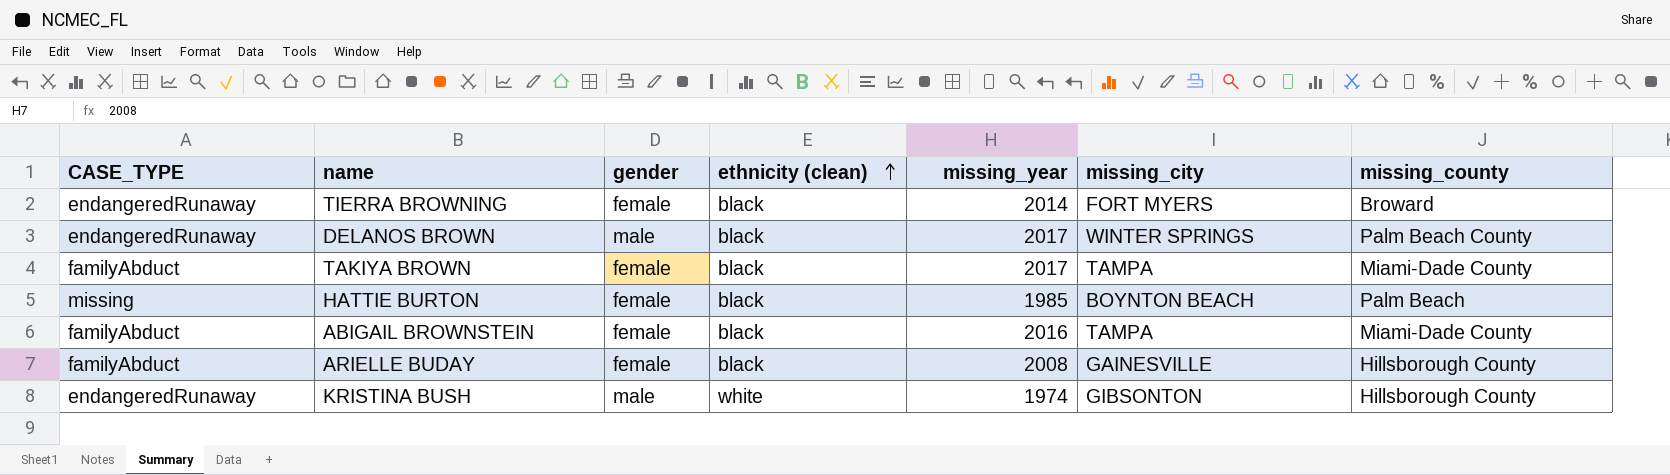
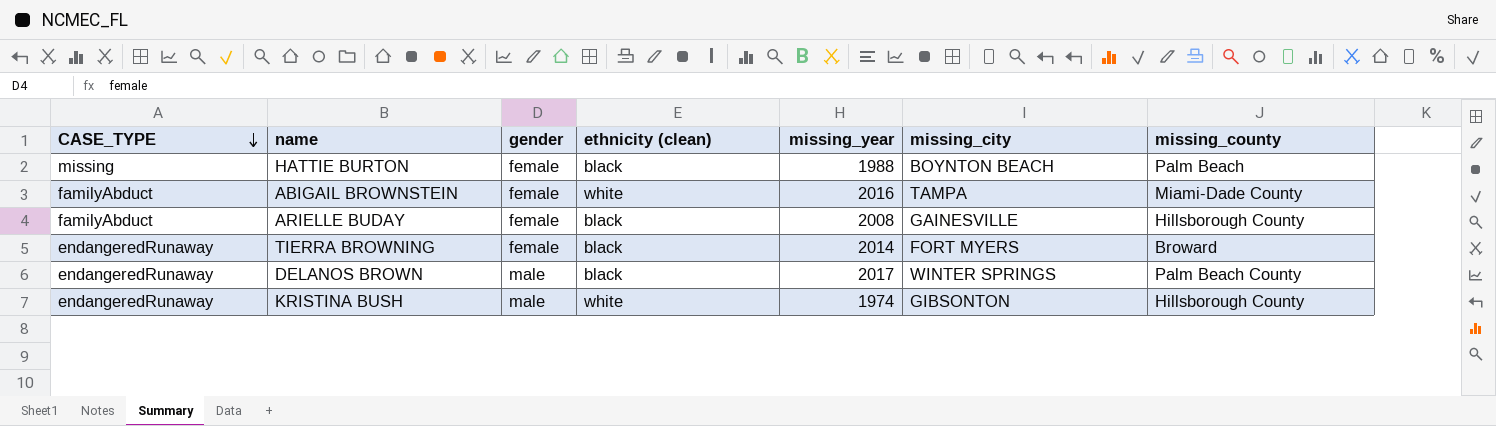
row order: ethnicity (clean) ascending -> CASE_TYPE descending
row TAKIYA BROWN: familyAbduct | female | black | 2017 | TAMPA | Miami-Dade County -> none
HATTIE BURTON | missing_year: 1985 -> 1988
ABIGAIL BROWNSTEIN | ethnicity (clean): black -> white

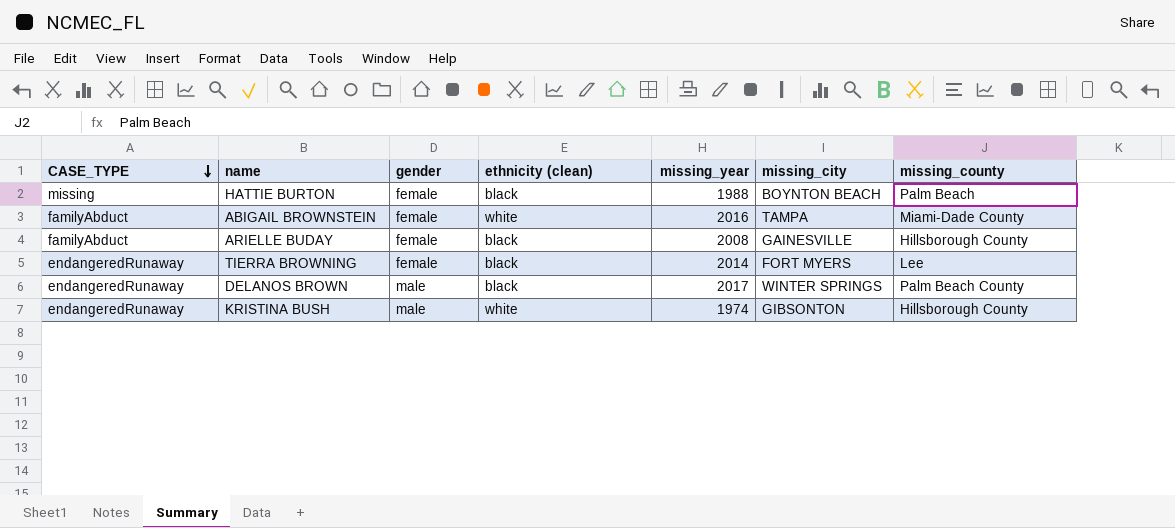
TIERRA BROWNING | missing_county: Broward -> Lee

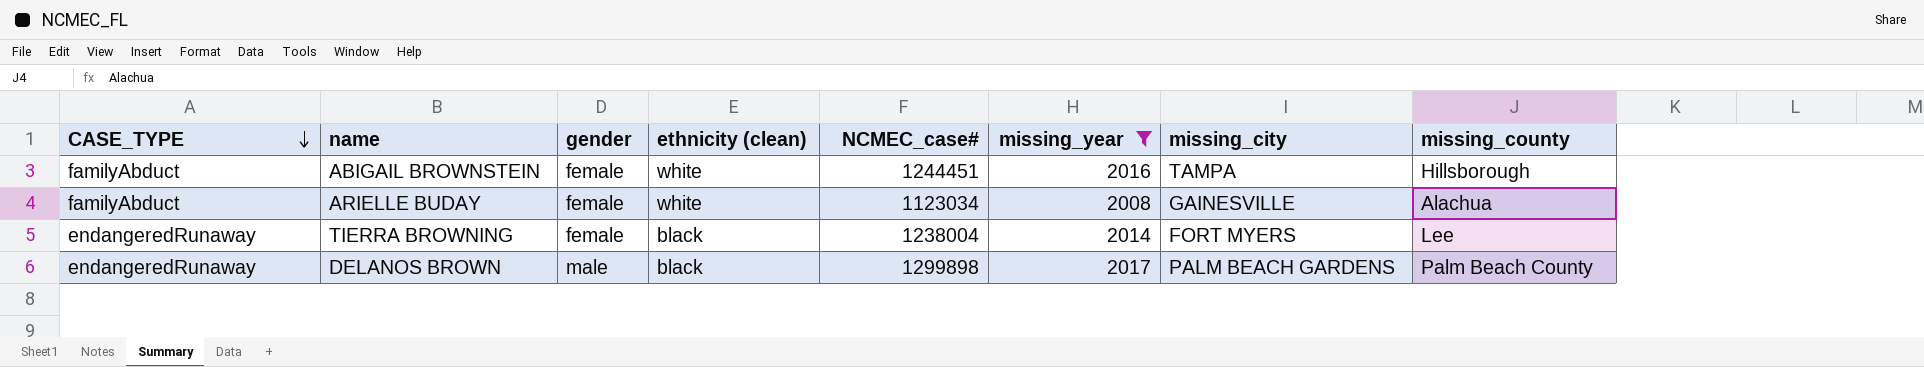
filter: none -> missing_year >= 2008
column NCMEC_case# | position: none -> 5
ABIGAIL BROWNSTEIN | missing_county: Miami-Dade County -> Hillsborough
ARIELLE BUDAY | ethnicity (clean): black -> white
ARIELLE BUDAY | missing_county: Hillsborough County -> Alachua
DELANOS BROWN | missing_city: WINTER SPRINGS -> PALM BEACH GARDENS

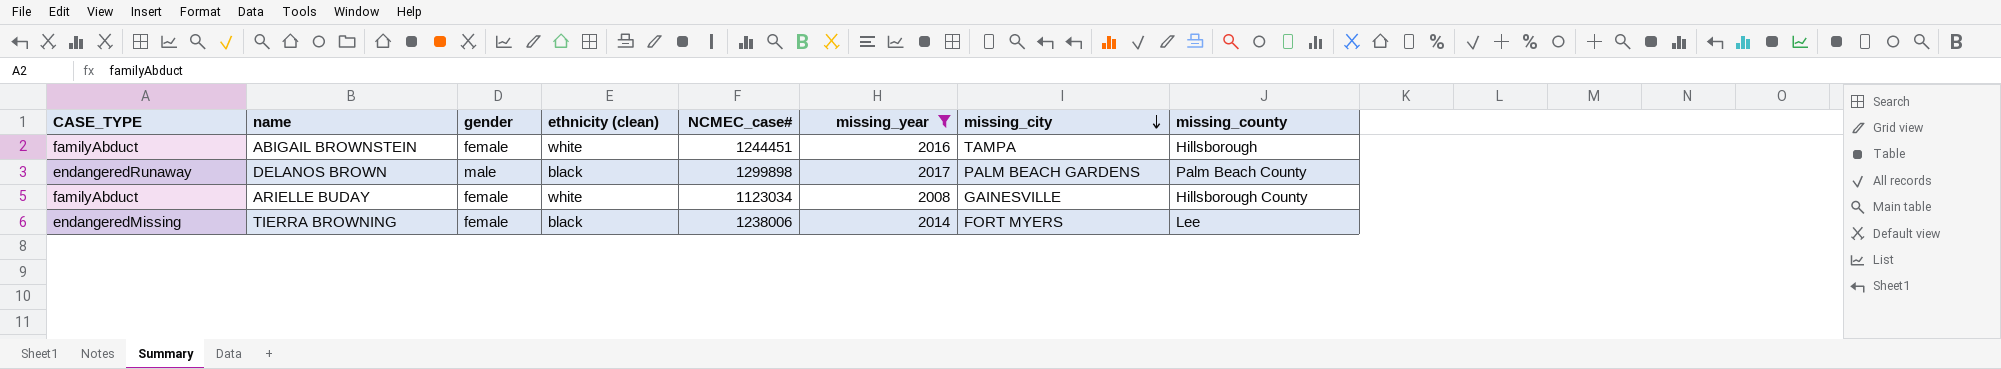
row order: CASE_TYPE descending -> missing_city descending
ARIELLE BUDAY | missing_county: Alachua -> Hillsborough County
TIERRA BROWNING | CASE_TYPE: endangeredRunaway -> endangeredMissing
TIERRA BROWNING | NCMEC_case#: 1238004 -> 1238006

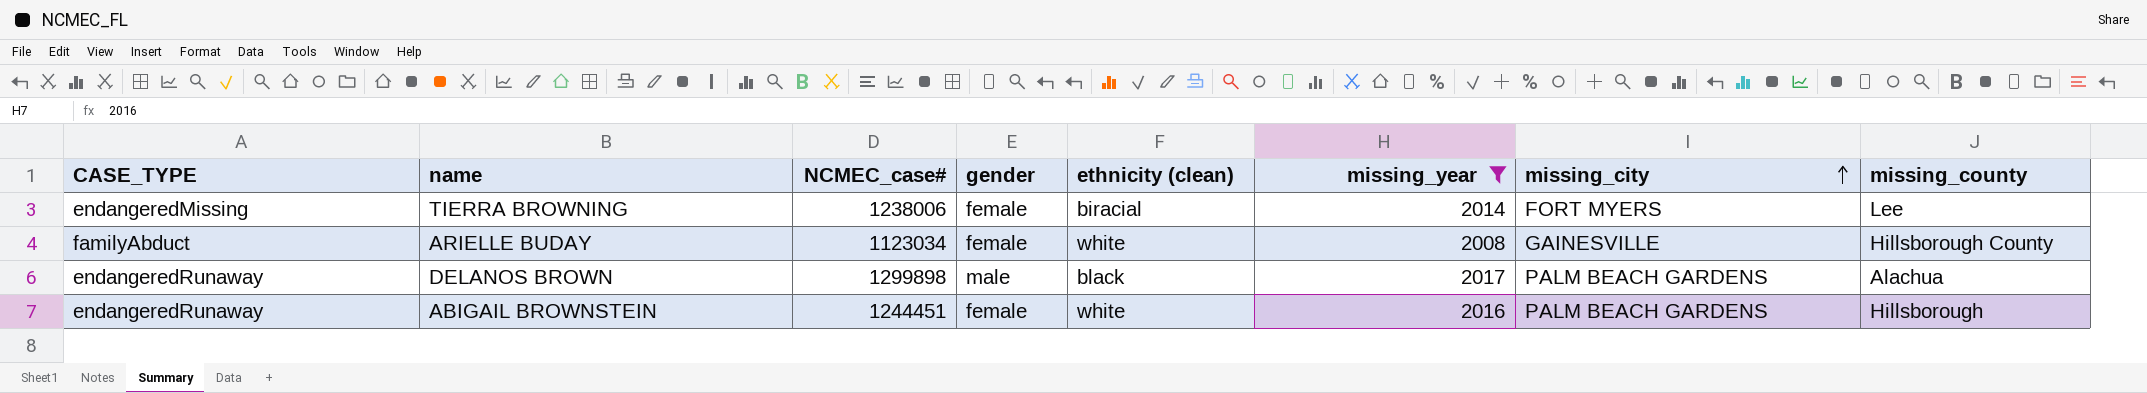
row order: missing_city descending -> missing_city ascending
column NCMEC_case# | position: 5 -> 3
TIERRA BROWNING | ethnicity (clean): black -> biracial
DELANOS BROWN | missing_county: Palm Beach County -> Alachua
ABIGAIL BROWNSTEIN | CASE_TYPE: familyAbduct -> endangeredRunaway
ABIGAIL BROWNSTEIN | missing_city: TAMPA -> PALM BEACH GARDENS

